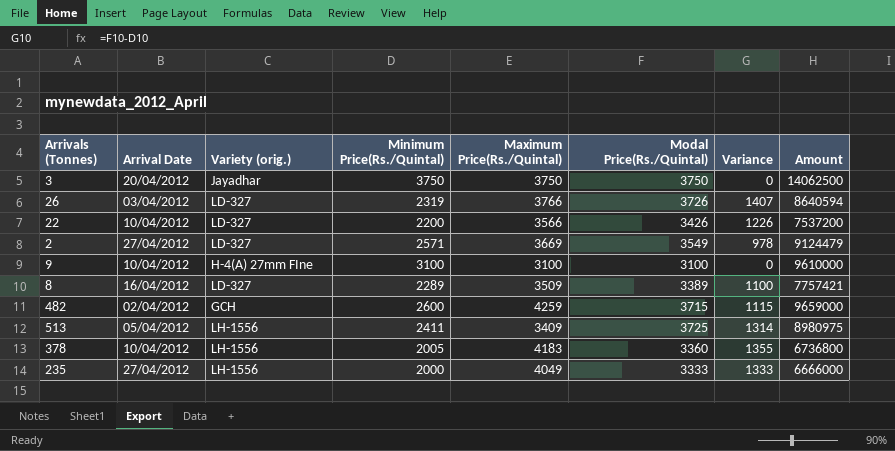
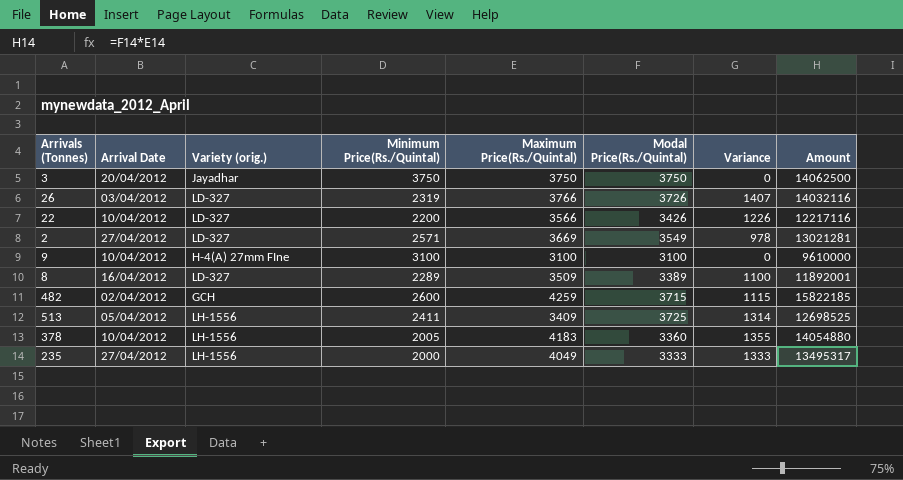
column Amount | formula: [Minimum Price(Rs./Quintal)] * [Modal Price(Rs./Quintal)] -> [Maximum Price(Rs./Quintal)] * [Modal Price(Rs./Quintal)]

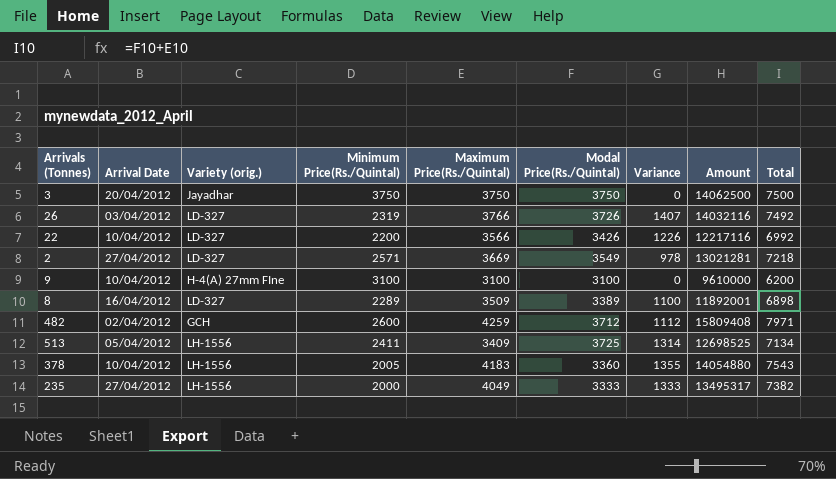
column Total | formula: none -> [Maximum Price(Rs./Quintal)] + [Modal Price(Rs./Quintal)]
482 | Modal Price(Rs./Quintal): 3715 -> 3712
482 | Variance: 1115 -> 1112
482 | Amount: 15822185 -> 15809408

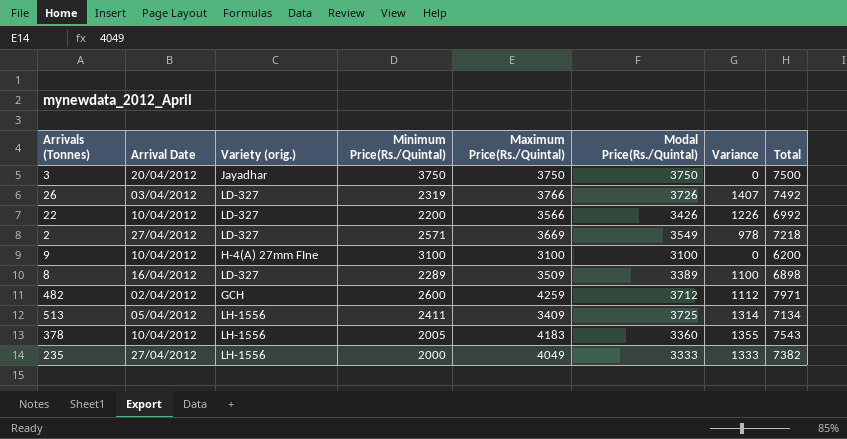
column Amount | formula: [Maximum Price(Rs./Quintal)] * [Modal Price(Rs./Quintal)] -> none

